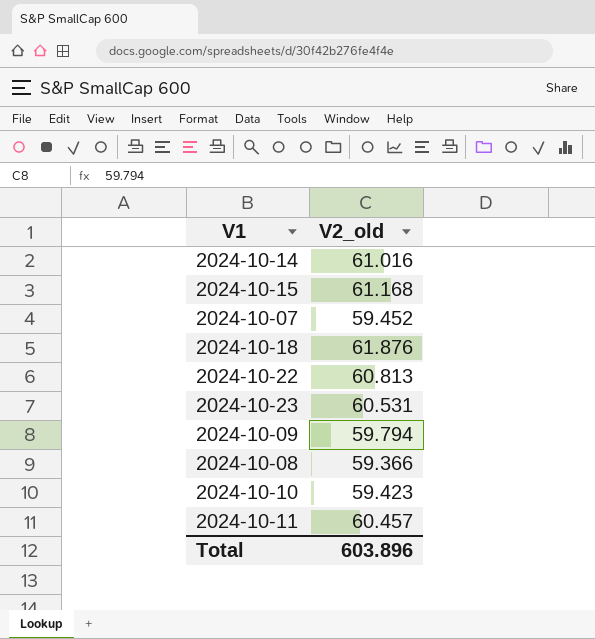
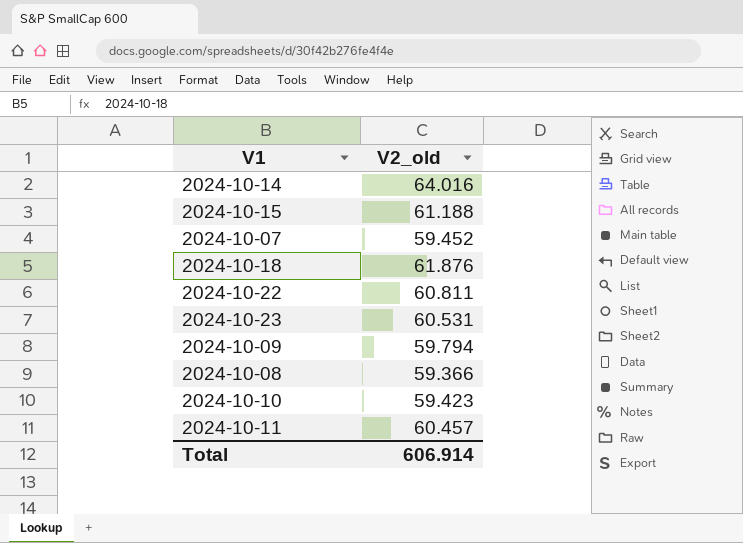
2024-10-14 | V2_old: 61.016 -> 64.016
2024-10-15 | V2_old: 61.168 -> 61.188
2024-10-22 | V2_old: 60.813 -> 60.811
Total | V2_old: 603.896 -> 606.914

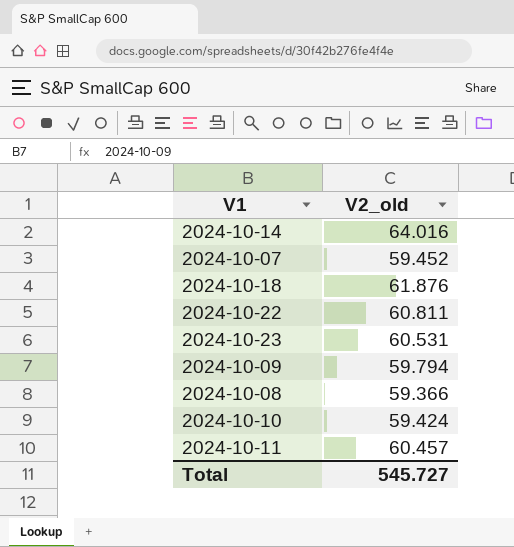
row 2024-10-15: 61.188 -> none
2024-10-10 | V2_old: 59.423 -> 59.424
Total | V2_old: 606.914 -> 545.727

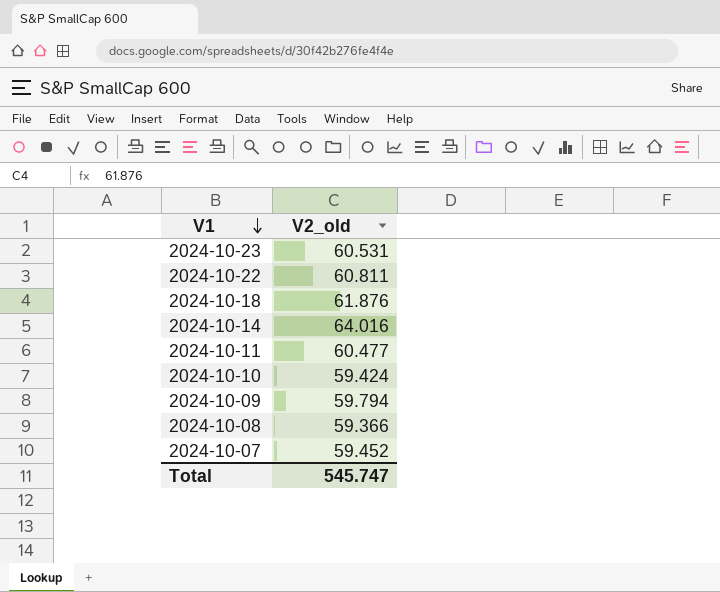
row order: none -> V1 descending
2024-10-11 | V2_old: 60.457 -> 60.477
Total | V2_old: 545.727 -> 545.747

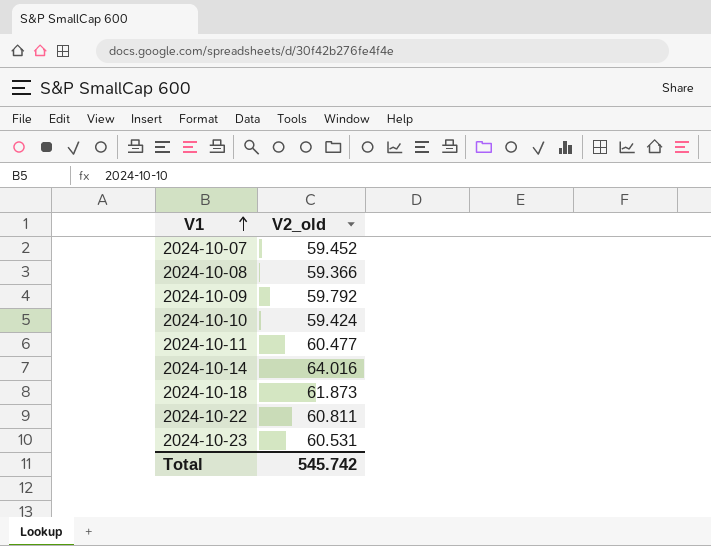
row order: V1 descending -> V1 ascending
2024-10-09 | V2_old: 59.794 -> 59.792
2024-10-18 | V2_old: 61.876 -> 61.873
Total | V2_old: 545.747 -> 545.742

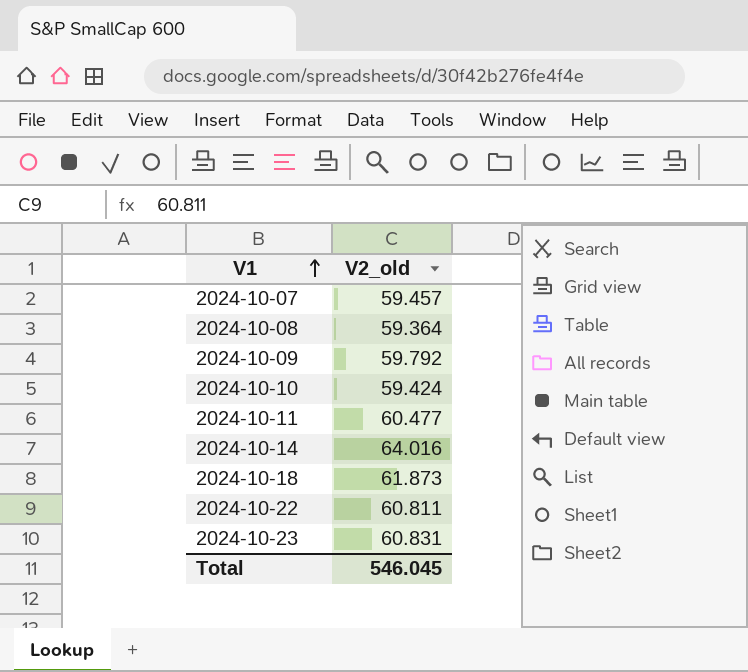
2024-10-07 | V2_old: 59.452 -> 59.457
2024-10-08 | V2_old: 59.366 -> 59.364
2024-10-23 | V2_old: 60.531 -> 60.831
Total | V2_old: 545.742 -> 546.045

